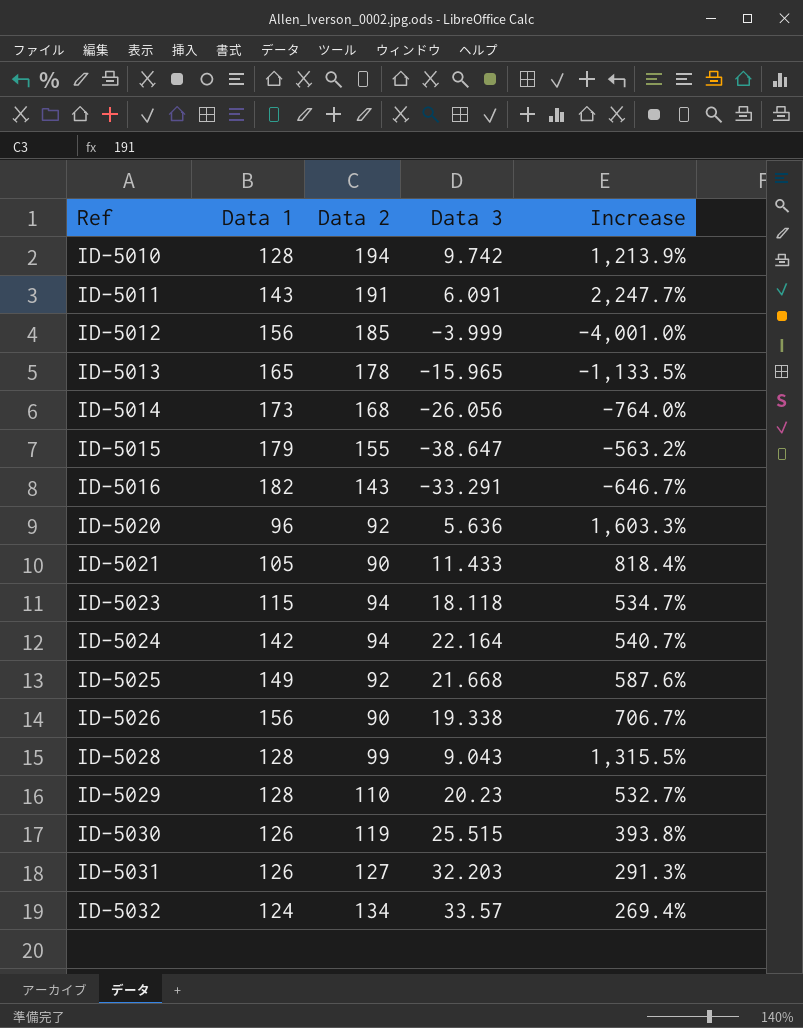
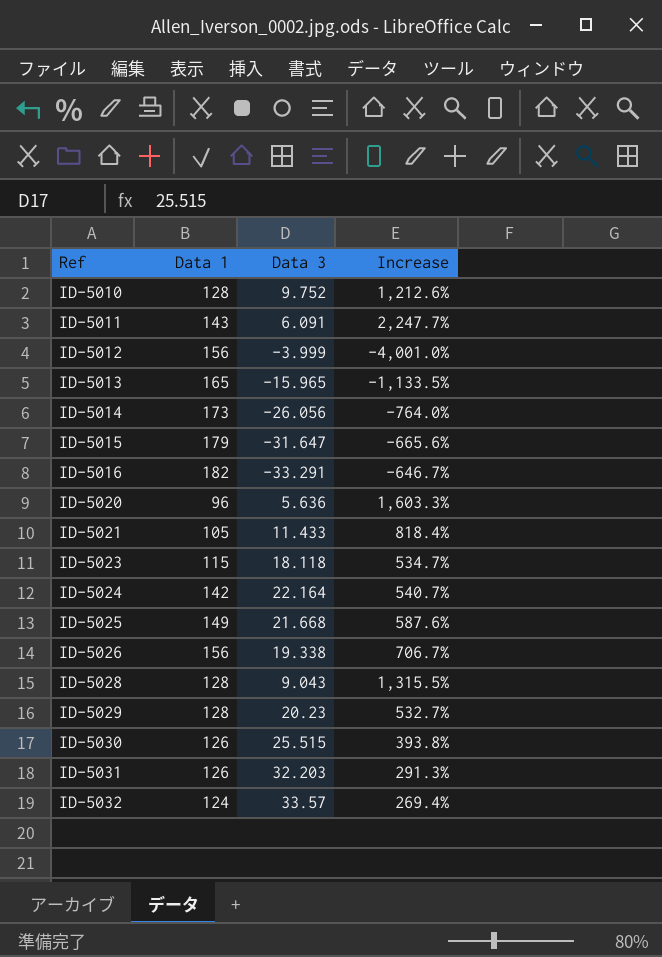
column Data 2 | position: 3 -> none
ID-5010 | Data 3: 9.742 -> 9.752
ID-5010 | Increase: 1,213.9% -> 1,212.6%
ID-5015 | Data 3: -38.647 -> -31.647
ID-5015 | Increase: -563.2% -> -665.6%

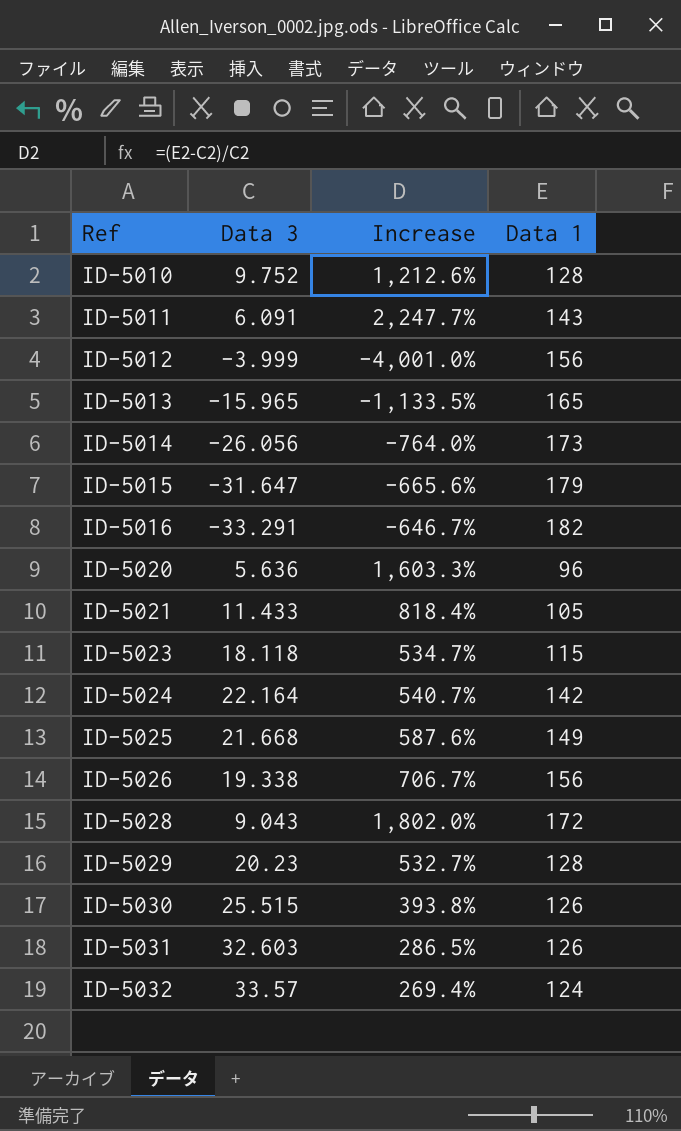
column Data 1 | position: 2 -> 4
ID-5028 | Increase: 1,315.5% -> 1,802.0%
ID-5028 | Data 1: 128 -> 172
ID-5031 | Data 3: 32.203 -> 32.603
ID-5031 | Increase: 291.3% -> 286.5%

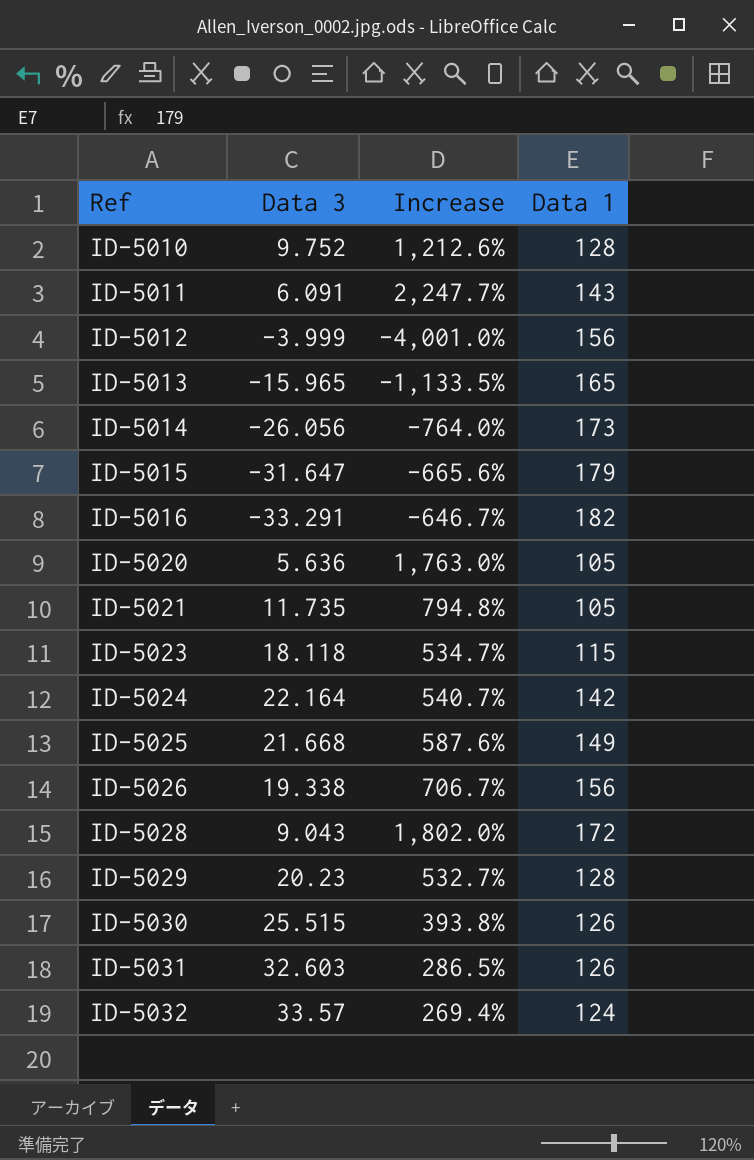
ID-5020 | Increase: 1,603.3% -> 1,763.0%
ID-5020 | Data 1: 96 -> 105
ID-5021 | Data 3: 11.433 -> 11.735
ID-5021 | Increase: 818.4% -> 794.8%

